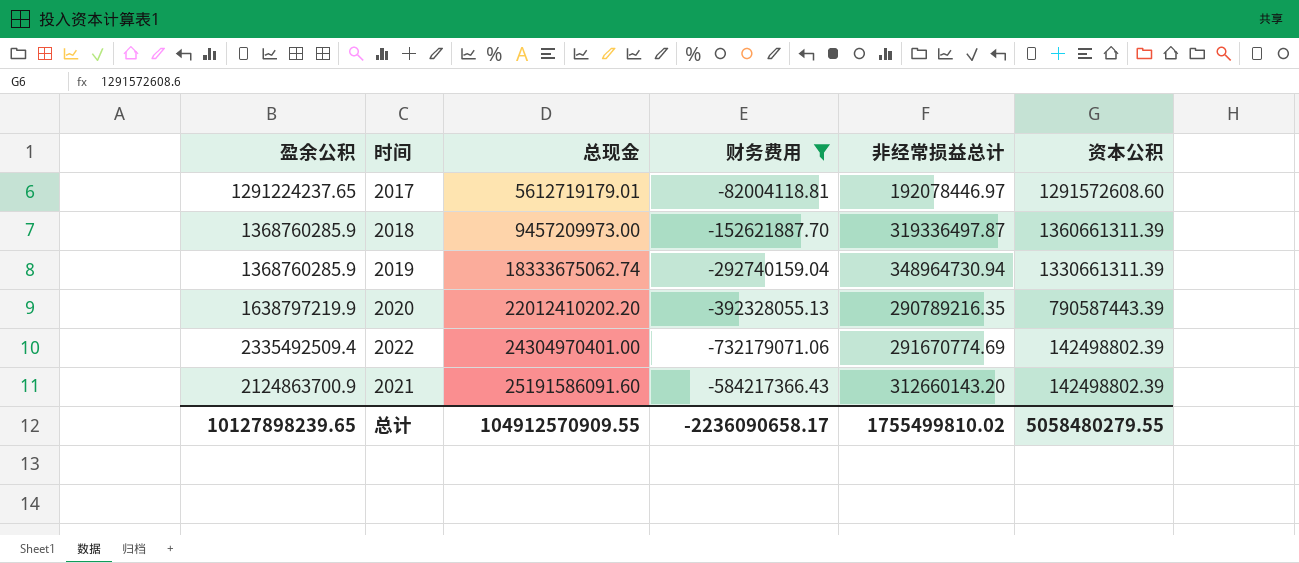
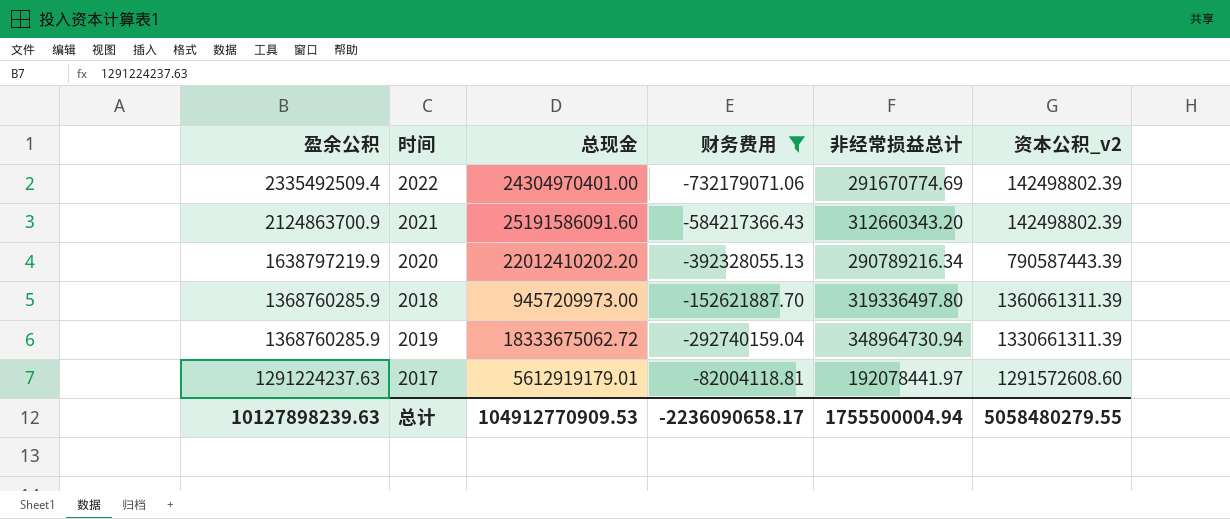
row order: 总现金 ascending -> 盈余公积 descending
column name: 资本公积 -> 资本公积_v2
2021 | 非经常损益总计: 312660143.20 -> 312660343.20
2020 | 非经常损益总计: 290789216.35 -> 290789216.34
2018 | 非经常损益总计: 319336497.87 -> 319336497.80
2019 | 总现金: 18333675062.74 -> 18333675062.72
2017 | 盈余公积: 1291224237.65 -> 1291224237.63
2017 | 总现金: 5612719179.01 -> 5612919179.01
2017 | 非经常损益总计: 192078446.97 -> 192078441.97
总计 | 盈余公积: 10127898239.65 -> 10127898239.63
总计 | 总现金: 104912570909.55 -> 104912770909.53
总计 | 非经常损益总计: 1755499810.02 -> 1755500004.94

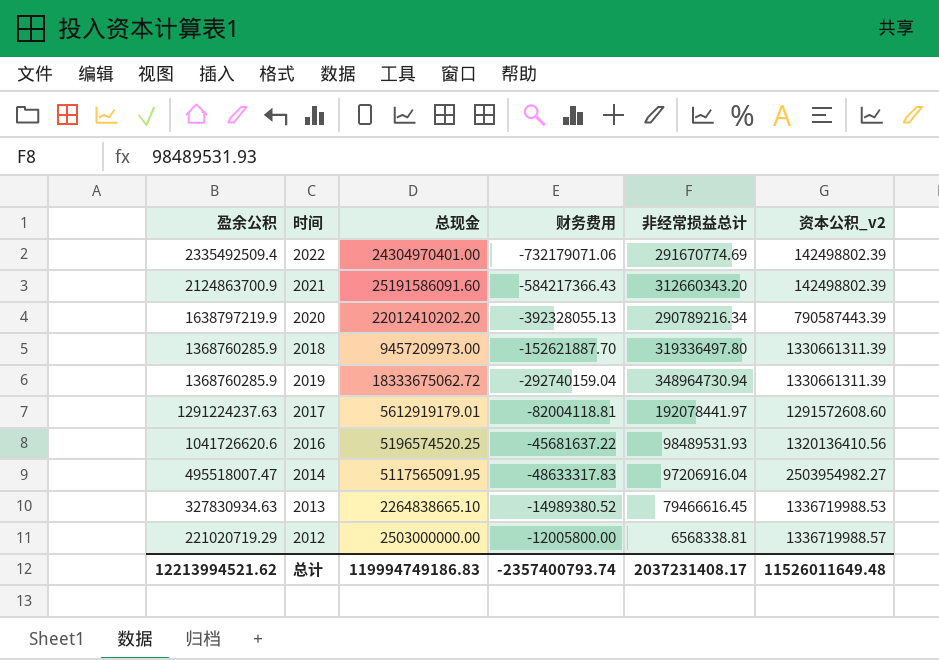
filter: 财务费用 <= -82004118.81 -> none
2018 | 资本公积_v2: 1360661311.39 -> 1330661311.39
总计 | 盈余公积: 10127898239.63 -> 12213994521.62
总计 | 总现金: 104912770909.53 -> 119994749186.83
总计 | 财务费用: -2236090658.17 -> -2357400793.74
总计 | 非经常损益总计: 1755500004.94 -> 2037231408.17
总计 | 资本公积_v2: 5058480279.55 -> 11526011649.48

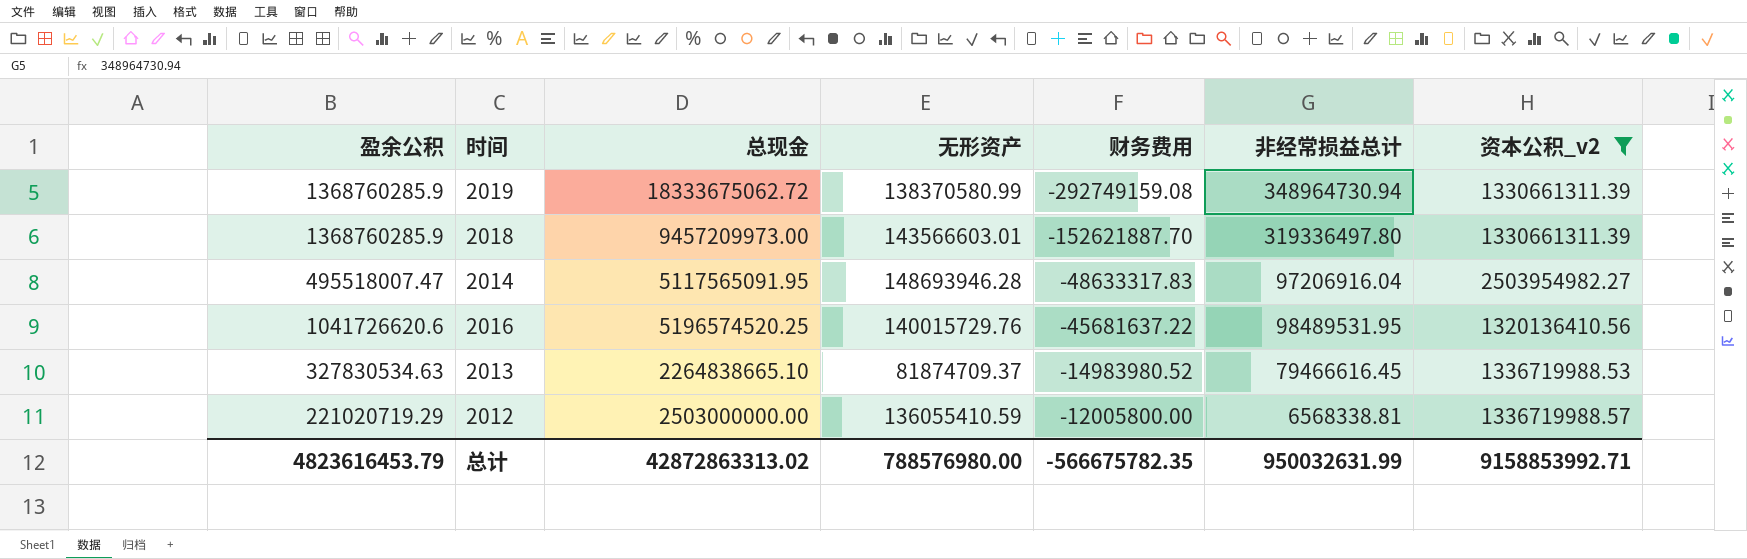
filter: none -> 资本公积_v2 >= 1320136410.56
row order: 盈余公积 descending -> 财务费用 ascending
column 无形资产 | position: none -> 4
2019 | 财务费用: -292740159.04 -> -292749159.08
2016 | 非经常损益总计: 98489531.93 -> 98489531.95
2013 | 盈余公积: 327830934.63 -> 327830534.63
2013 | 财务费用: -14989380.52 -> -14983980.52
总计 | 盈余公积: 12213994521.62 -> 4823616453.79
总计 | 总现金: 119994749186.83 -> 42872863313.02
总计 | 财务费用: -2357400793.74 -> -566675782.35
总计 | 非经常损益总计: 2037231408.17 -> 950032631.99
总计 | 资本公积_v2: 11526011649.48 -> 9158853992.71

